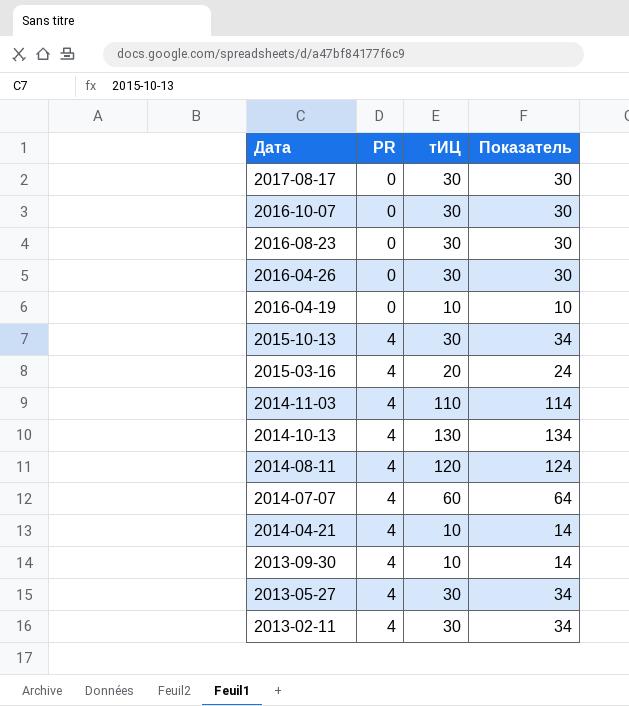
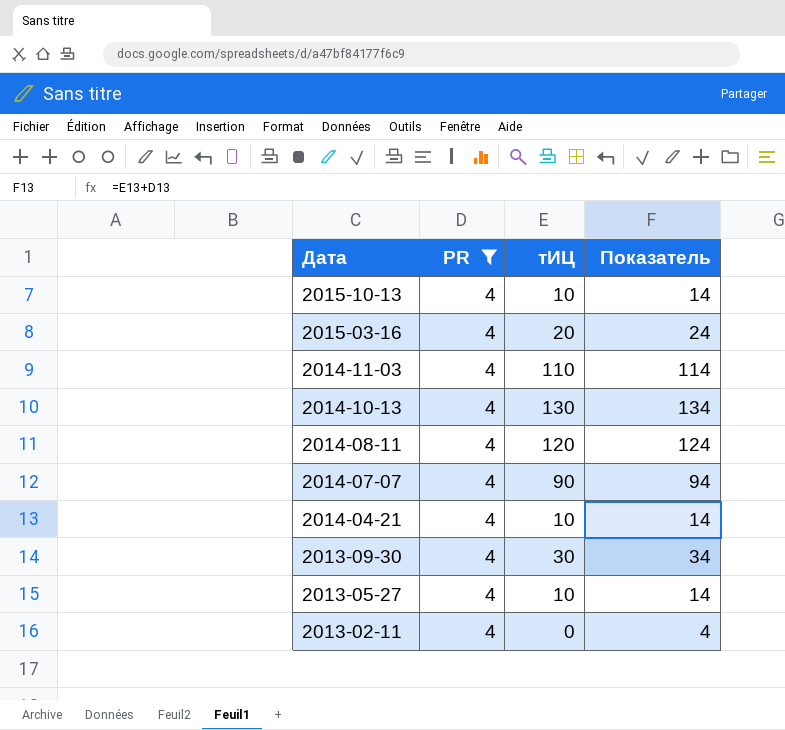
filter: none -> PR = 4
2015-10-13 | тИЦ: 30 -> 10
2015-10-13 | Показатель: 34 -> 14
2014-07-07 | тИЦ: 60 -> 90
2014-07-07 | Показатель: 64 -> 94
2013-09-30 | тИЦ: 10 -> 30
2013-09-30 | Показатель: 14 -> 34
2013-05-27 | тИЦ: 30 -> 10
2013-05-27 | Показатель: 34 -> 14
2013-02-11 | тИЦ: 30 -> 0
2013-02-11 | Показатель: 34 -> 4

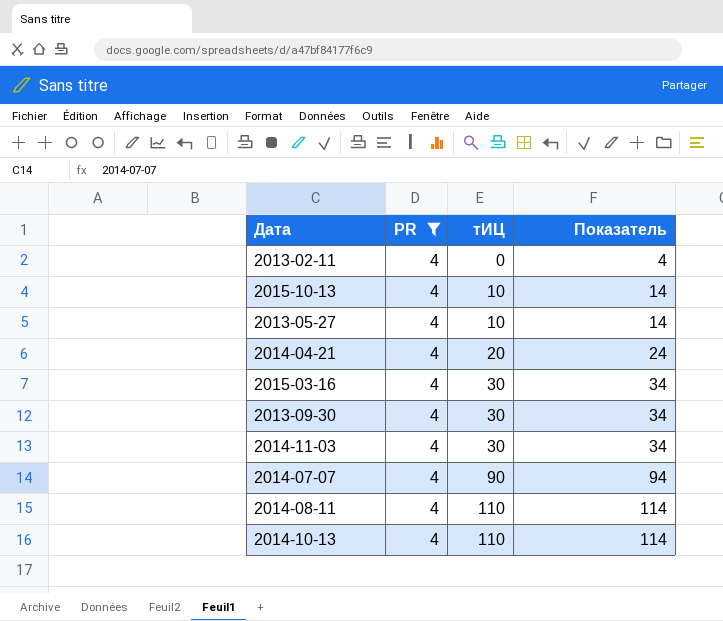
row order: Дата descending -> тИЦ ascending
2014-04-21 | тИЦ: 10 -> 20
2014-04-21 | Показатель: 14 -> 24
2015-03-16 | тИЦ: 20 -> 30
2015-03-16 | Показатель: 24 -> 34
2014-11-03 | тИЦ: 110 -> 30
2014-11-03 | Показатель: 114 -> 34
2014-08-11 | тИЦ: 120 -> 110
2014-08-11 | Показатель: 124 -> 114
2014-10-13 | тИЦ: 130 -> 110
2014-10-13 | Показатель: 134 -> 114

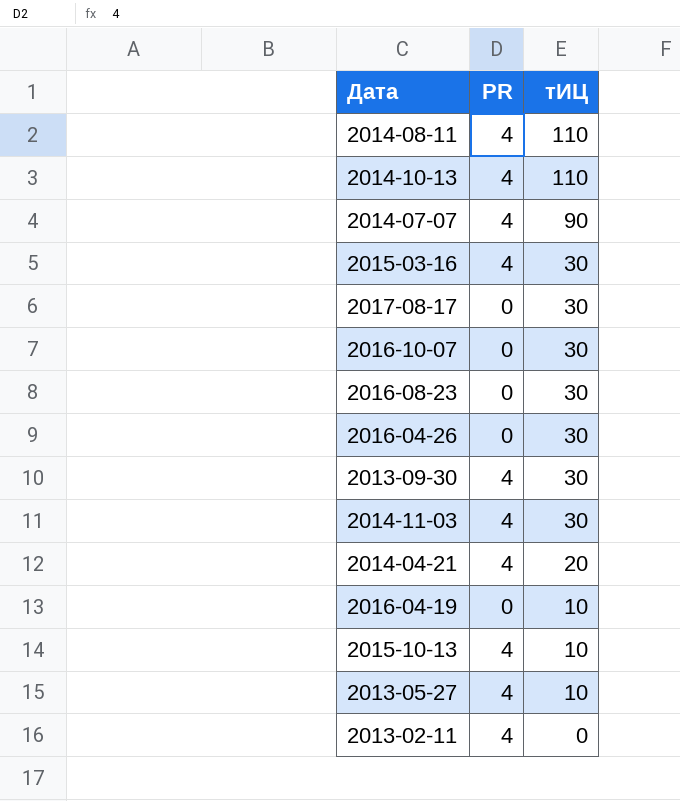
filter: PR = 4 -> none
row order: тИЦ ascending -> тИЦ descending
column Показатель | formula: [PR] + [тИЦ] -> none

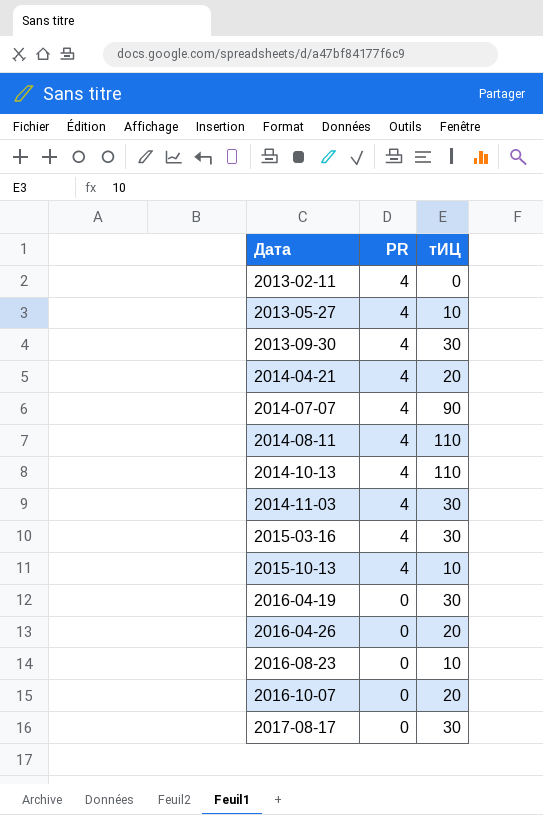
row order: тИЦ descending -> Дата ascending
2016-04-19 | тИЦ: 10 -> 30
2016-04-26 | тИЦ: 30 -> 20
2016-08-23 | тИЦ: 30 -> 10
2016-10-07 | тИЦ: 30 -> 20

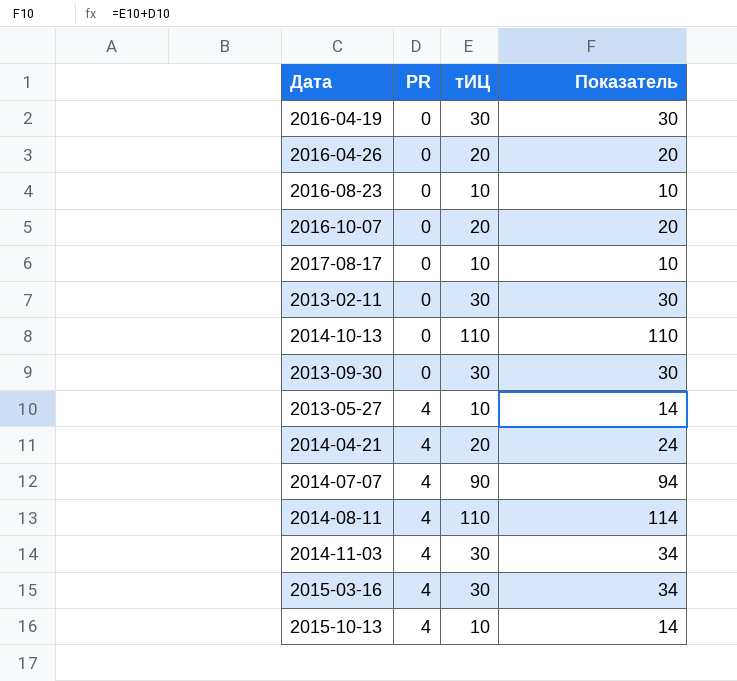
row order: Дата ascending -> PR ascending
column Показатель | formula: none -> [PR] + [тИЦ]
2017-08-17 | тИЦ: 30 -> 10
2013-02-11 | PR: 4 -> 0
2013-02-11 | тИЦ: 0 -> 30
2014-10-13 | PR: 4 -> 0
2013-09-30 | PR: 4 -> 0

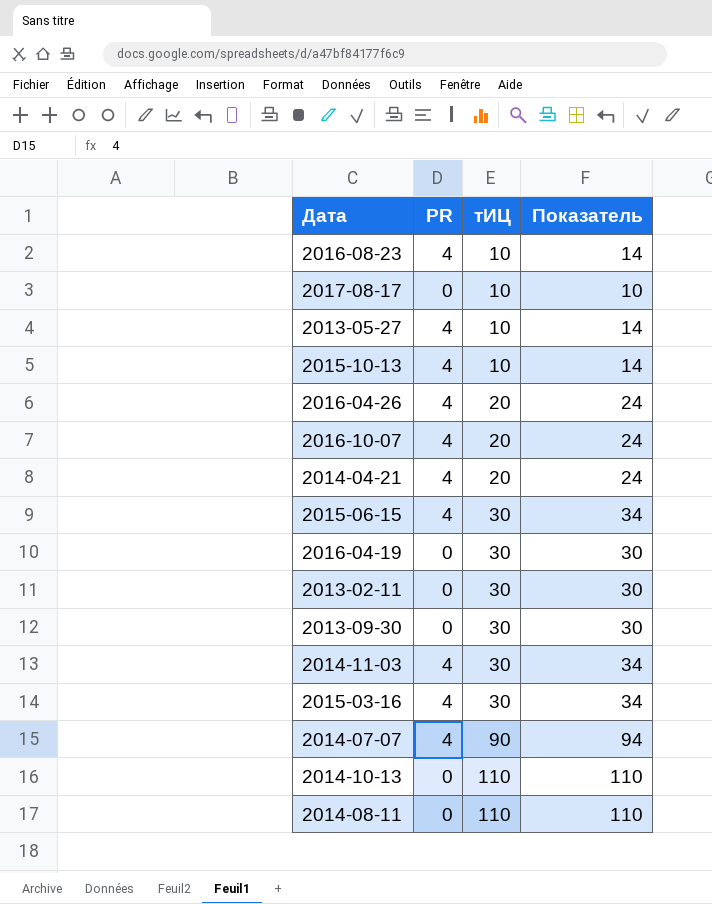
row order: PR ascending -> тИЦ ascending
2016-08-23 | PR: 0 -> 4
2016-08-23 | Показатель: 10 -> 14
2016-04-26 | PR: 0 -> 4
2016-04-26 | Показатель: 20 -> 24
2016-10-07 | PR: 0 -> 4
2016-10-07 | Показатель: 20 -> 24
row 2015-06-15: none -> 4 | 30 | 34
2014-08-11 | PR: 4 -> 0
2014-08-11 | Показатель: 114 -> 110

